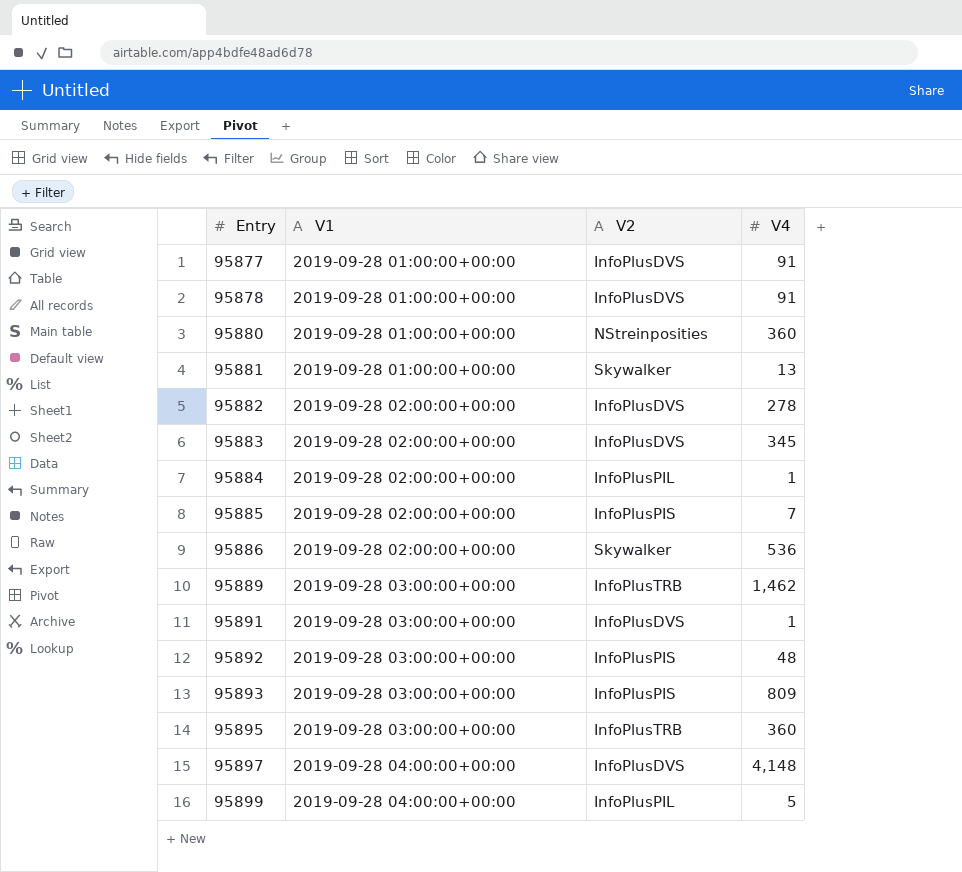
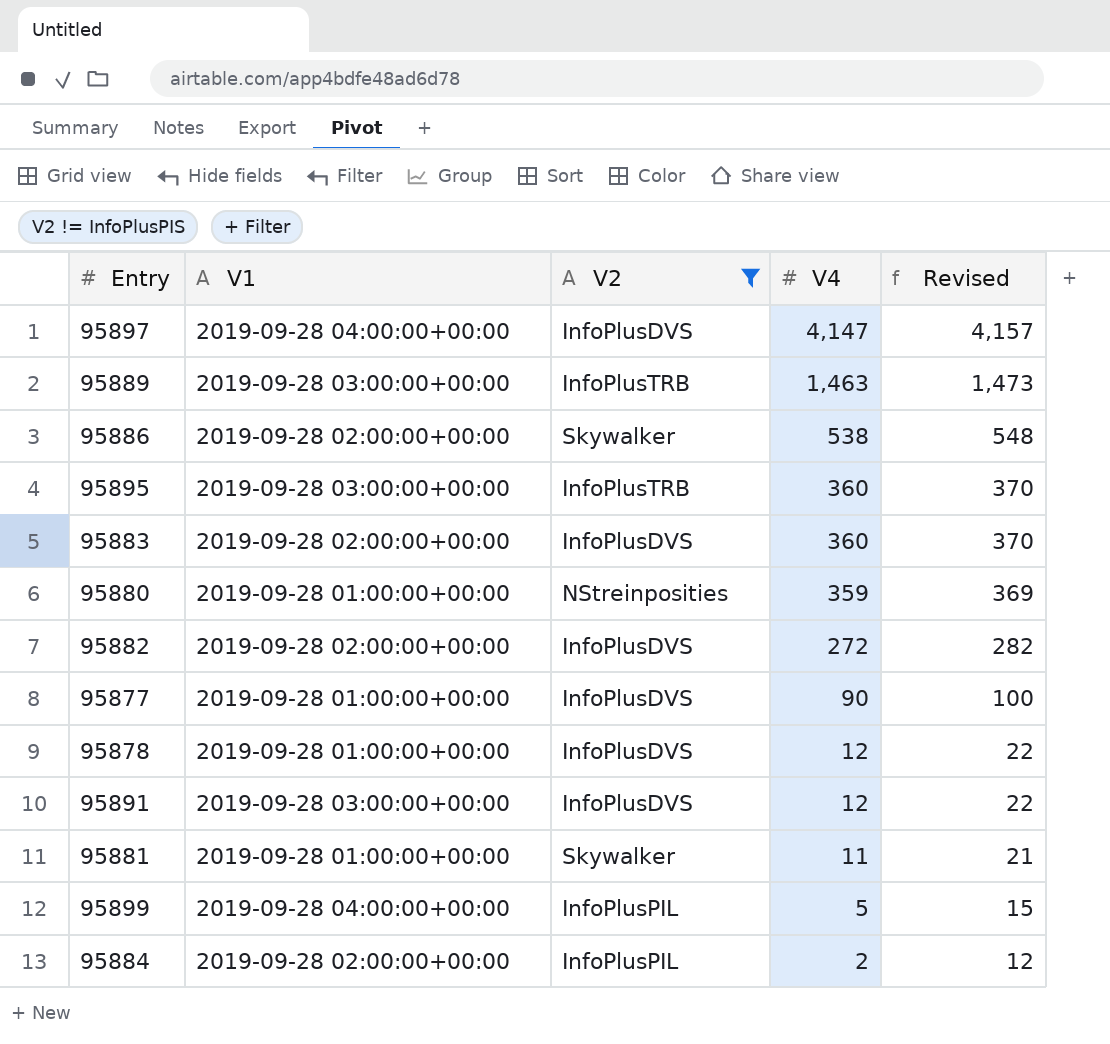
filter: none -> V2 != InfoPlusPIS
row order: Entry ascending -> V4 descending
column Revised | formula: none -> [V4] + 10
95897 | V4: 4,148 -> 4,147
95889 | V4: 1,462 -> 1,463
95886 | V4: 536 -> 538
95883 | V4: 345 -> 360
95880 | V4: 360 -> 359
95882 | V4: 278 -> 272
95877 | V4: 91 -> 90
95878 | V4: 91 -> 12
95891 | V4: 1 -> 12
95881 | V4: 13 -> 11
95884 | V4: 1 -> 2

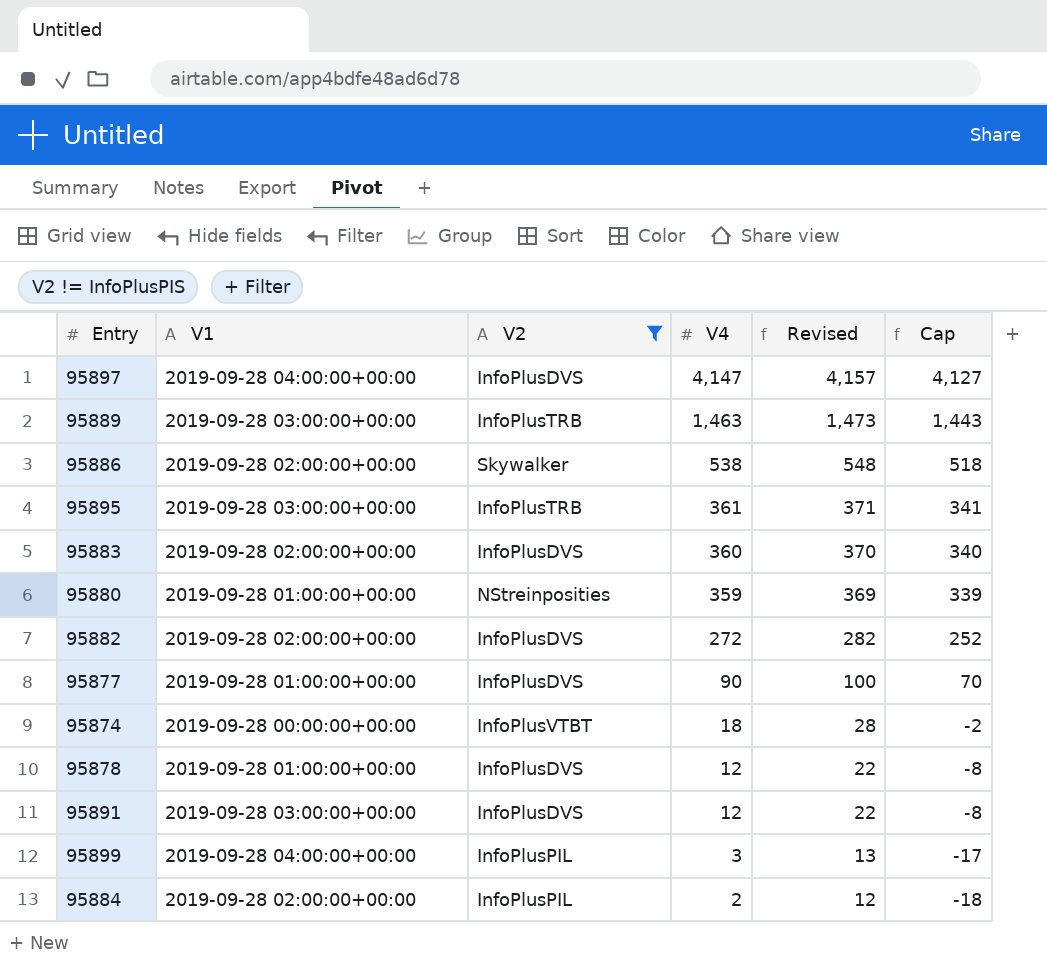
column Cap | formula: none -> [V4] - 20
row 95881: 2019-09-28 01:00:00+00:00 | Skywalker | 11 | 21 -> none
95895 | V4: 360 -> 361
95895 | Revised: 370 -> 371
row 95874: none -> 2019-09-28 00:00:00+00:00 | InfoPlusVTBT | 18 | 28 | -2
95899 | V4: 5 -> 3
95899 | Revised: 15 -> 13

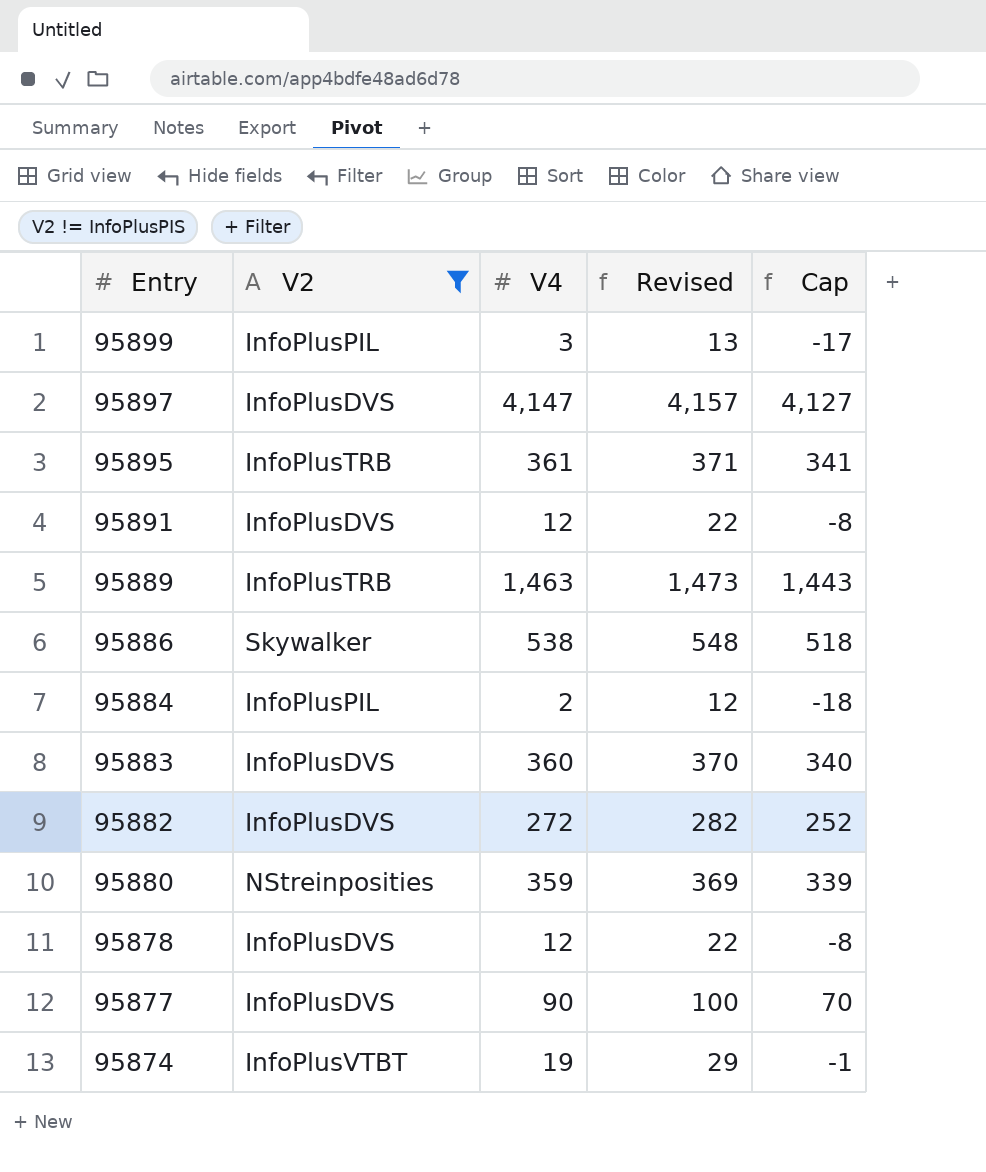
row order: V4 descending -> Entry descending
column V1 | position: 2 -> none
95874 | V4: 18 -> 19
95874 | Revised: 28 -> 29
95874 | Cap: -2 -> -1

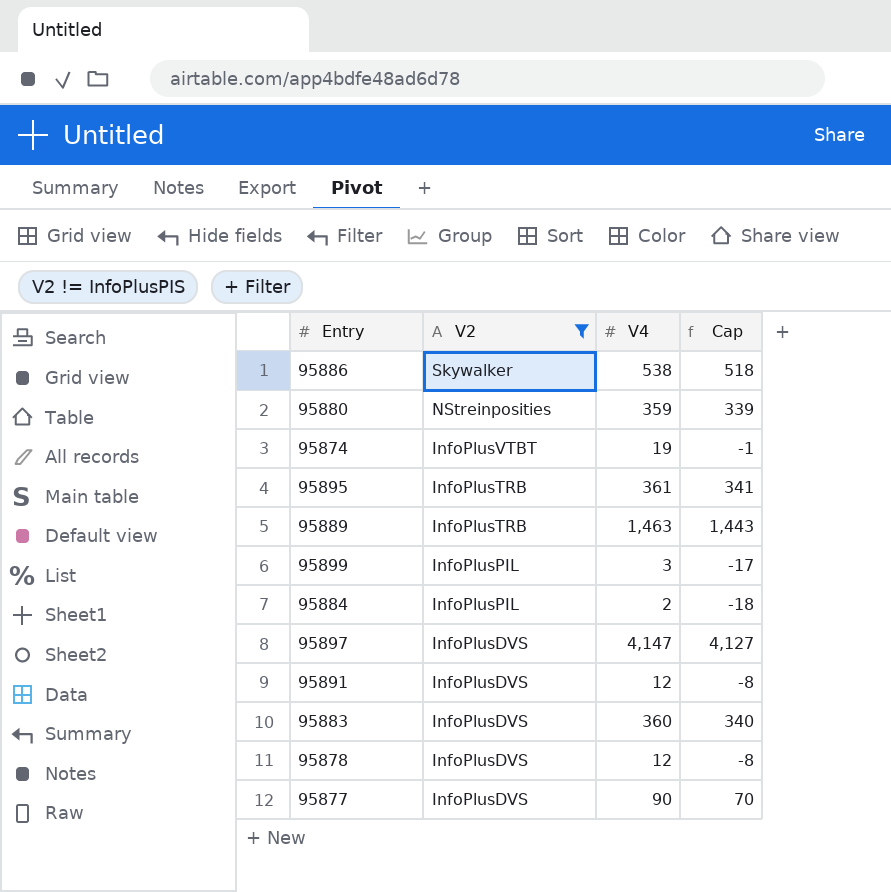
row order: Entry descending -> V2 descending
column Revised | formula: [V4] + 10 -> none
row 95882: InfoPlusDVS | 272 | 282 | 252 -> none

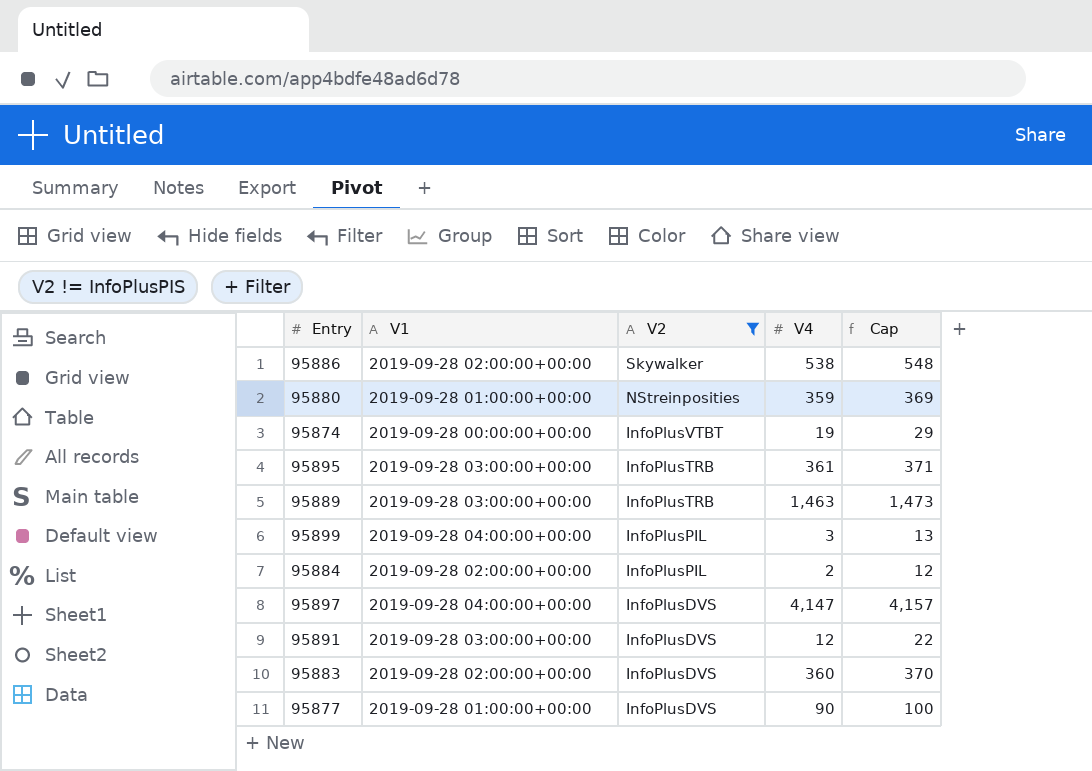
column V1 | position: none -> 2
column Cap | formula: [V4] - 20 -> [V4] + 10
row 95878: InfoPlusDVS | 12 | -8 -> none

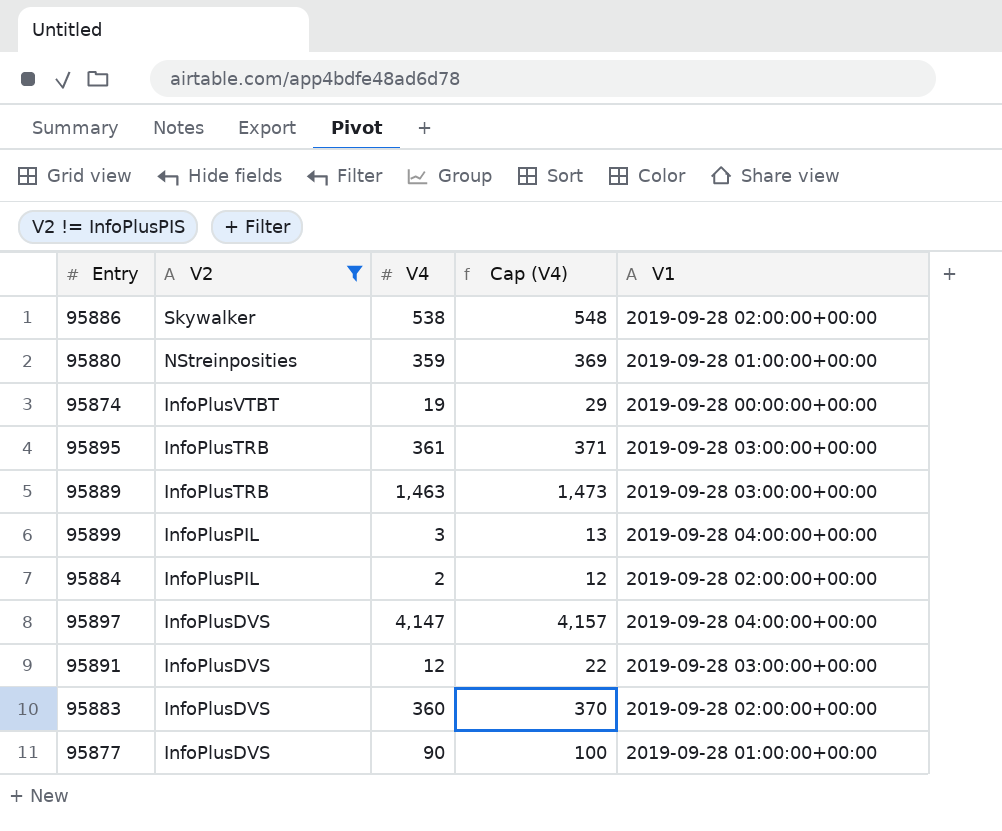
column name: Cap -> Cap (V4)
column V1 | position: 2 -> 5

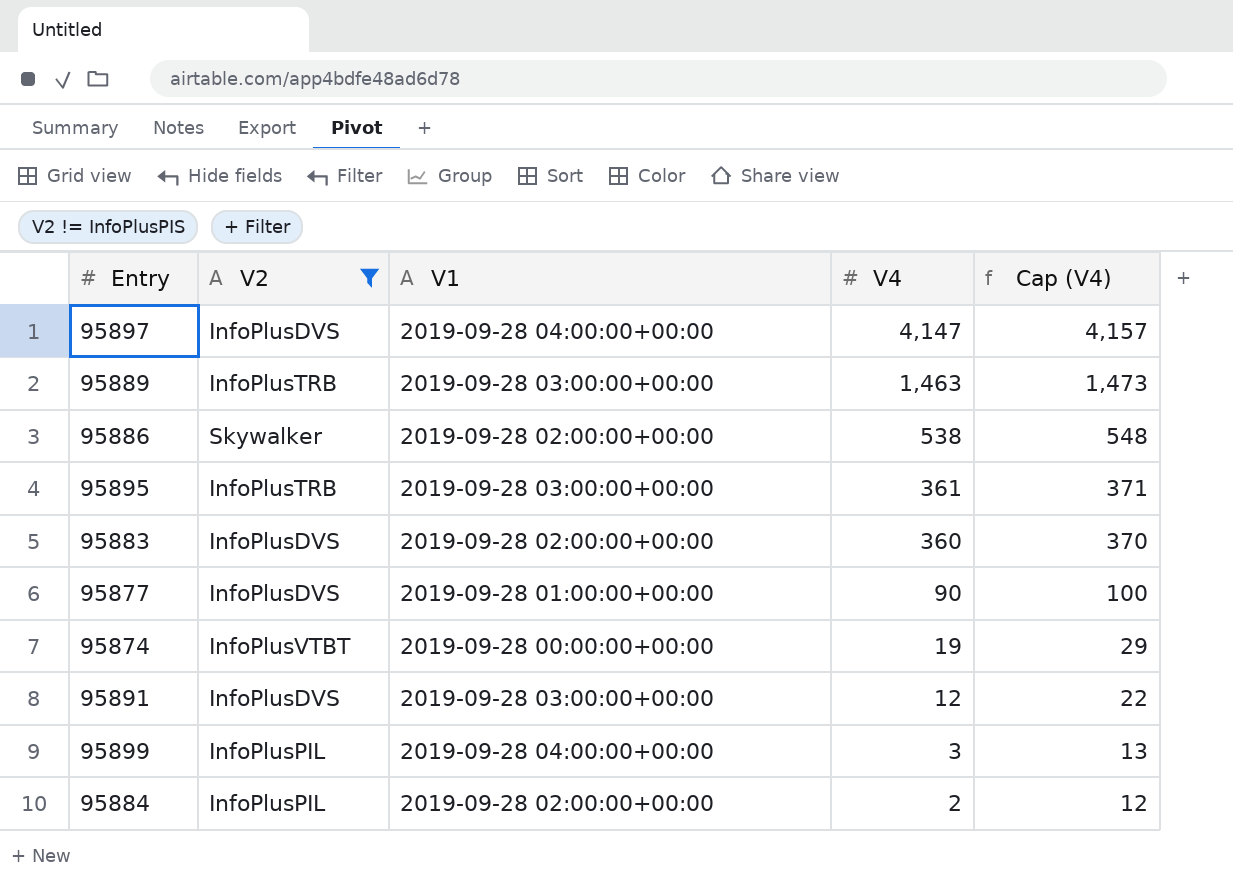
row order: V2 descending -> V4 descending
column V1 | position: 5 -> 3
row 95880: NStreinposities | 359 | 369 | 2019-09-28 01:00:00+00:00 -> none

